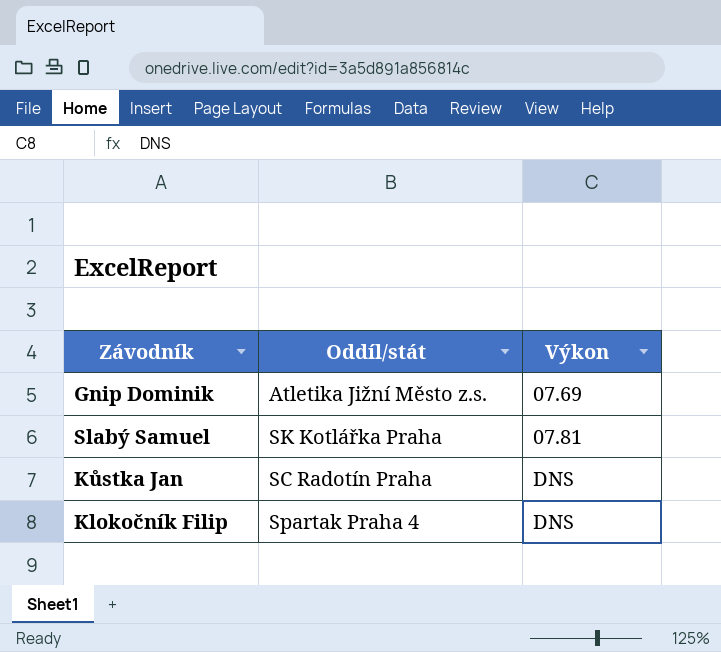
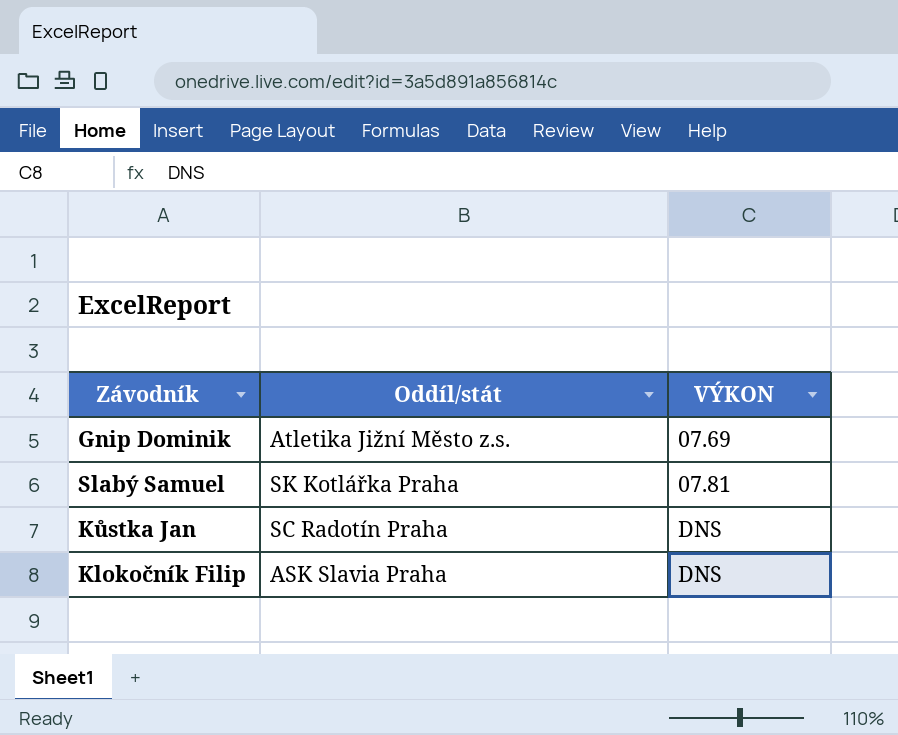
column name: Výkon -> VÝKON
Klokočník Filip | Oddíl/stát: Spartak Praha 4 -> ASK Slavia Praha

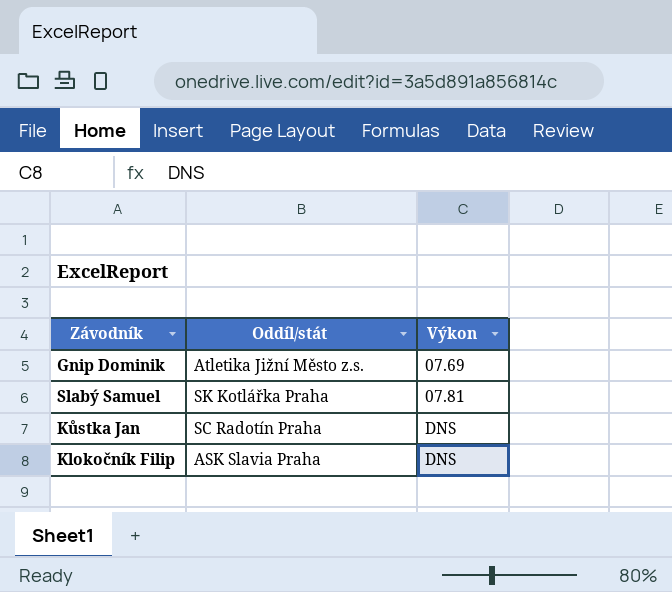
column name: VÝKON -> Výkon

